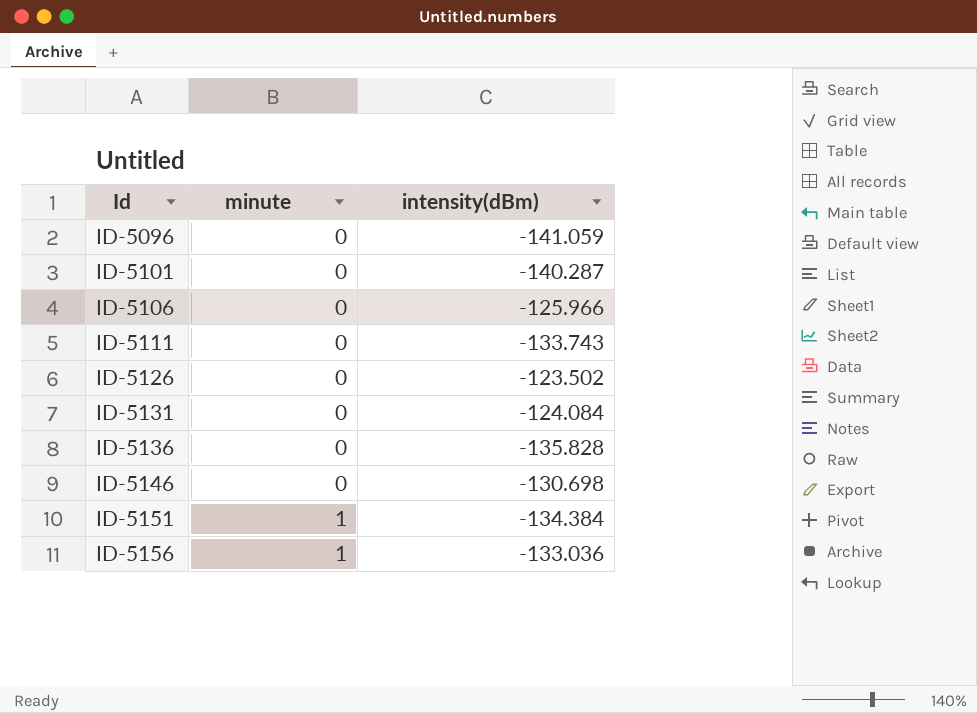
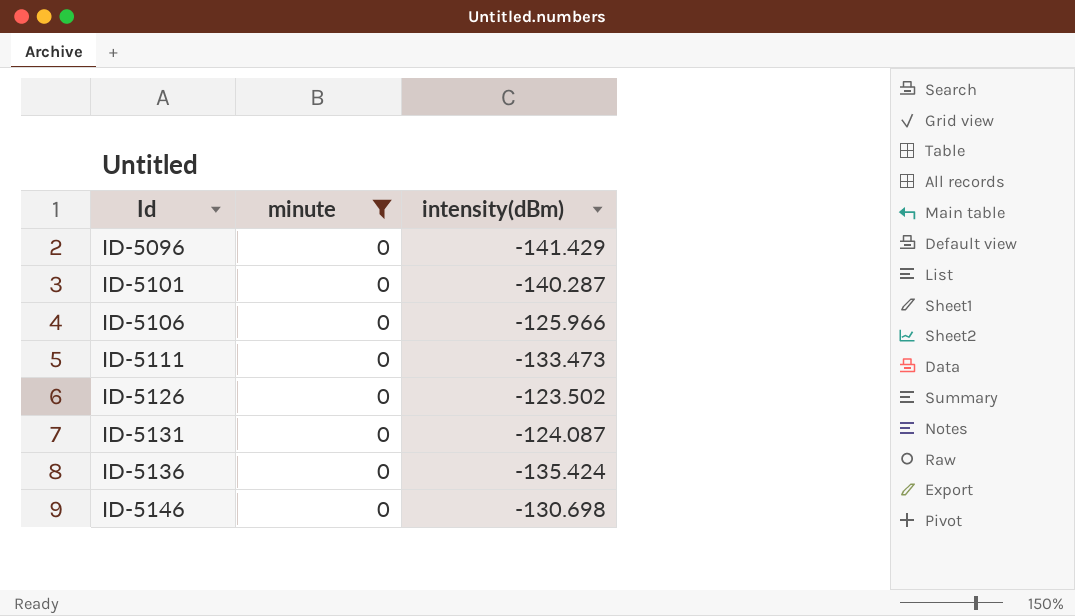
filter: none -> minute = 0
ID-5096 | intensity(dBm): -141.059 -> -141.429
ID-5111 | intensity(dBm): -133.743 -> -133.473
ID-5131 | intensity(dBm): -124.084 -> -124.087
ID-5136 | intensity(dBm): -135.828 -> -135.424

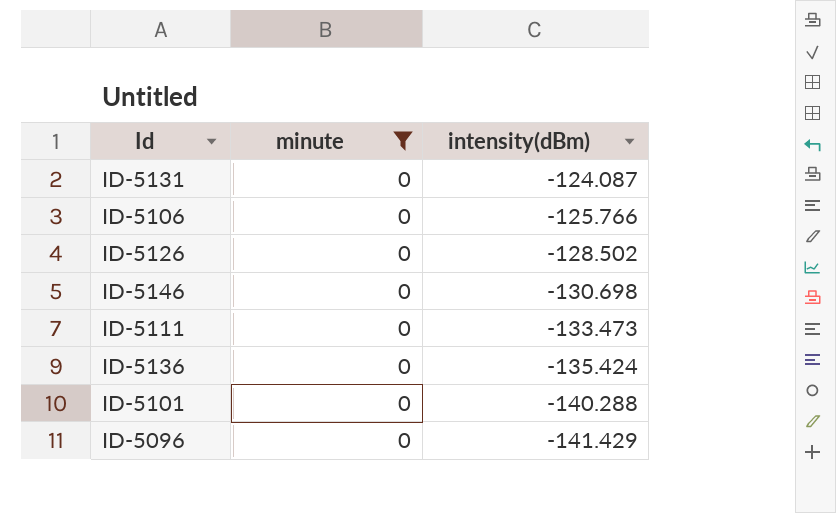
row order: Id ascending -> intensity(dBm) descending
ID-5106 | intensity(dBm): -125.966 -> -125.766
ID-5126 | intensity(dBm): -123.502 -> -128.502
ID-5101 | intensity(dBm): -140.287 -> -140.288

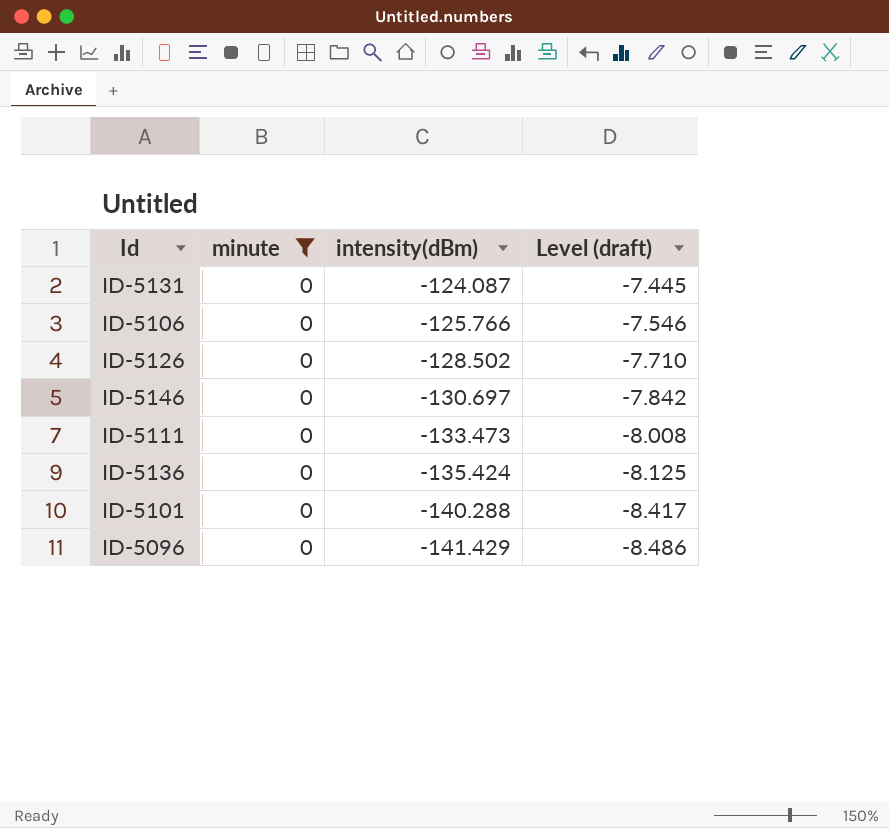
column Level (draft) | formula: none -> [intensity(dBm)] * 0.06
ID-5146 | intensity(dBm): -130.698 -> -130.697

